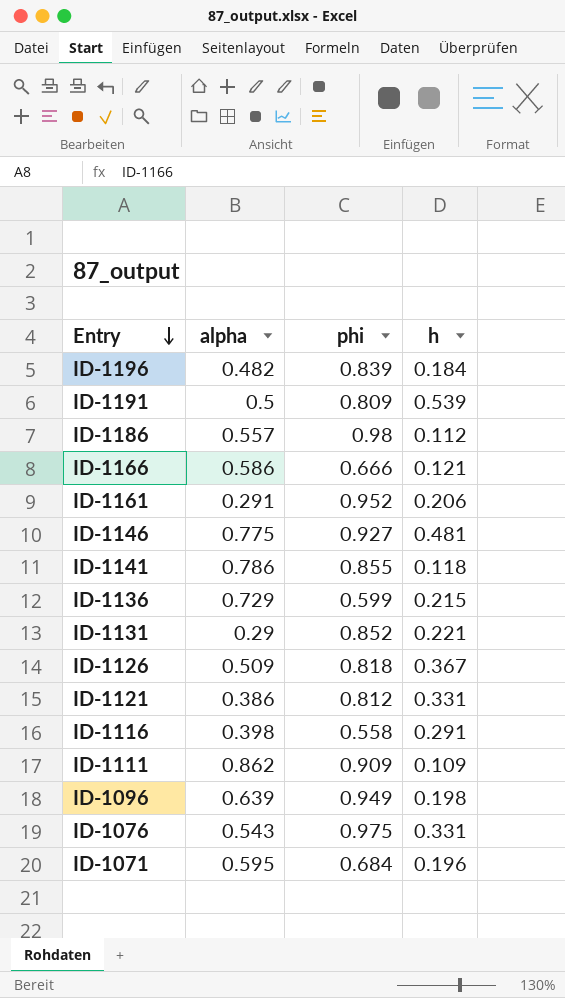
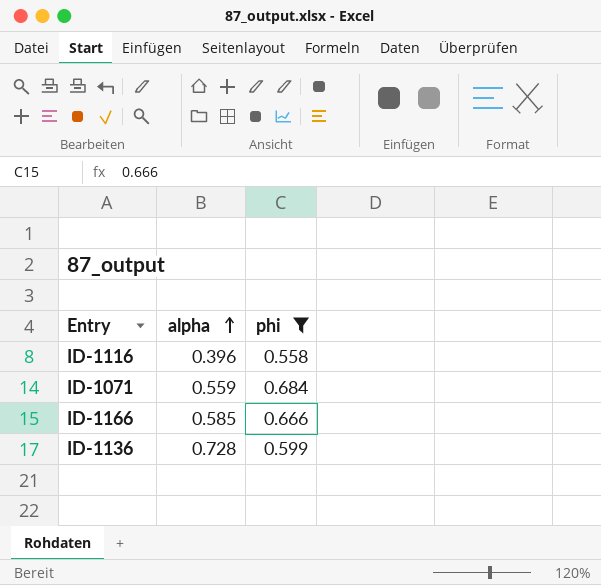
filter: none -> phi <= 0.684
row order: Entry descending -> alpha ascending
column h | position: 4 -> none
ID-1116 | alpha: 0.398 -> 0.396
ID-1071 | alpha: 0.595 -> 0.559
ID-1166 | alpha: 0.586 -> 0.585
ID-1136 | alpha: 0.729 -> 0.728

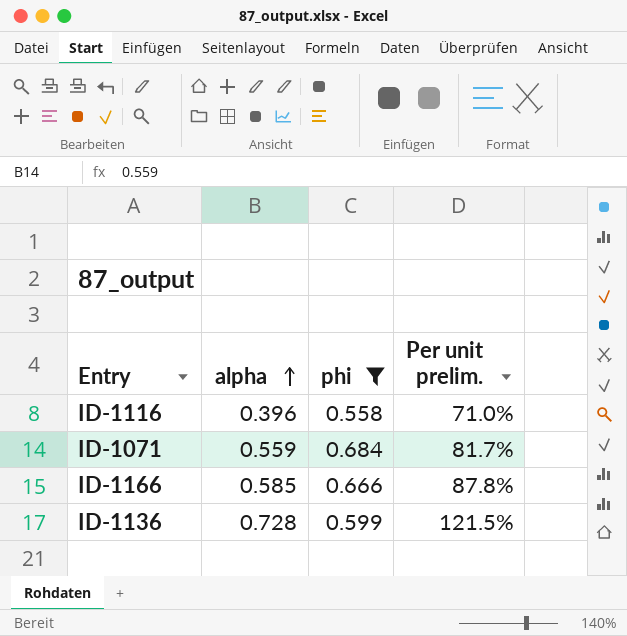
column Per unit prelim. | formula: none -> [alpha] / [phi]

